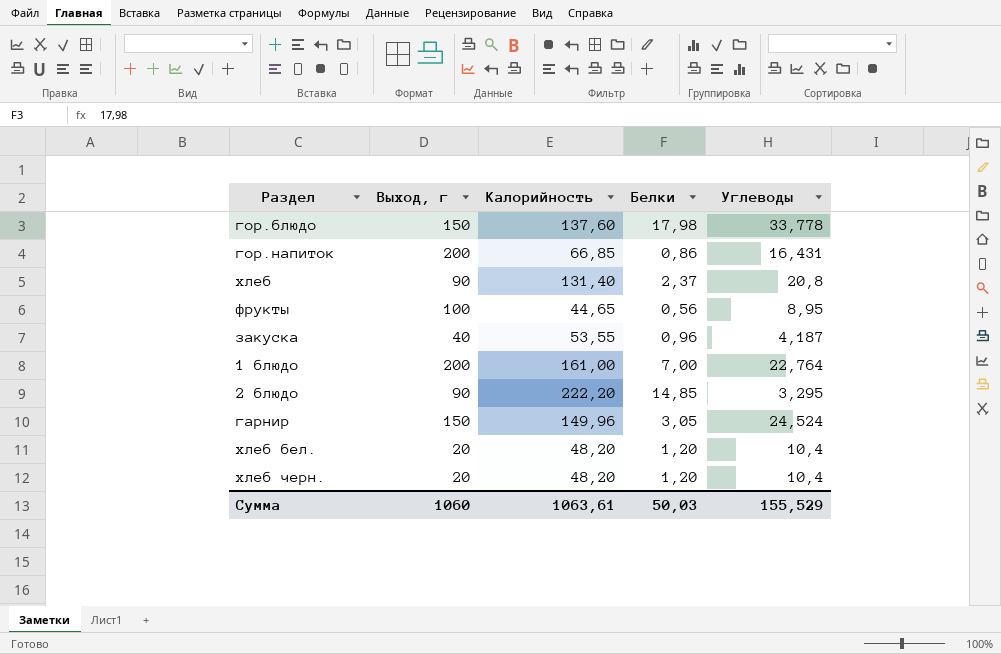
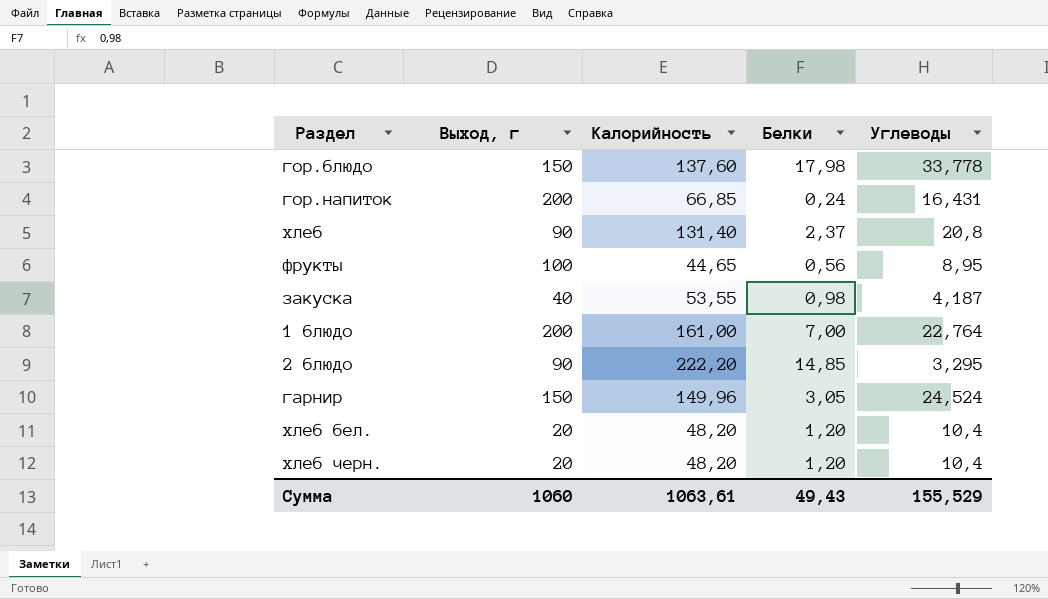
гор.напиток | Белки: 0,86 -> 0,24
закуска | Белки: 0,96 -> 0,98
Сумма | Белки: 50,03 -> 49,43

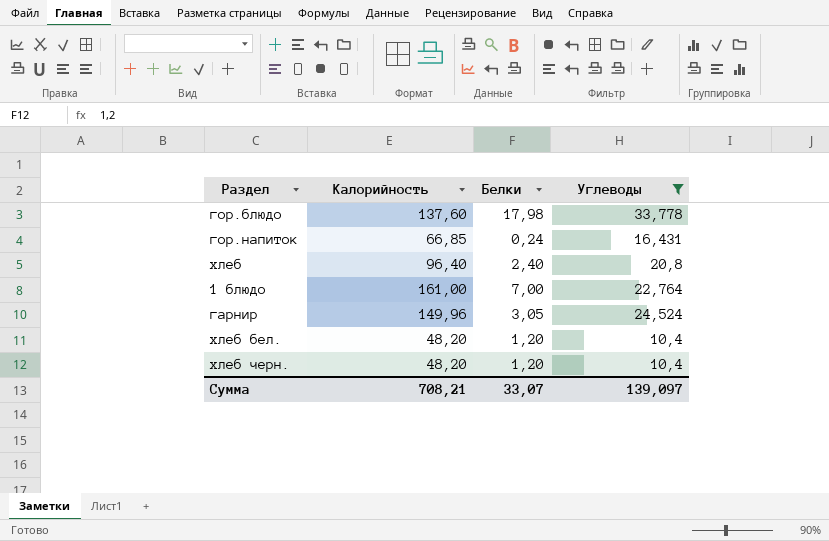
filter: none -> Углеводы >= 10,4
column Выход, г | position: 2 -> none
хлеб | Калорийность: 131,40 -> 96,40
хлеб | Белки: 2,37 -> 2,40
Сумма | Калорийность: 1063,61 -> 708,21
Сумма | Белки: 49,43 -> 33,07
Сумма | Углеводы: 155,529 -> 139,097

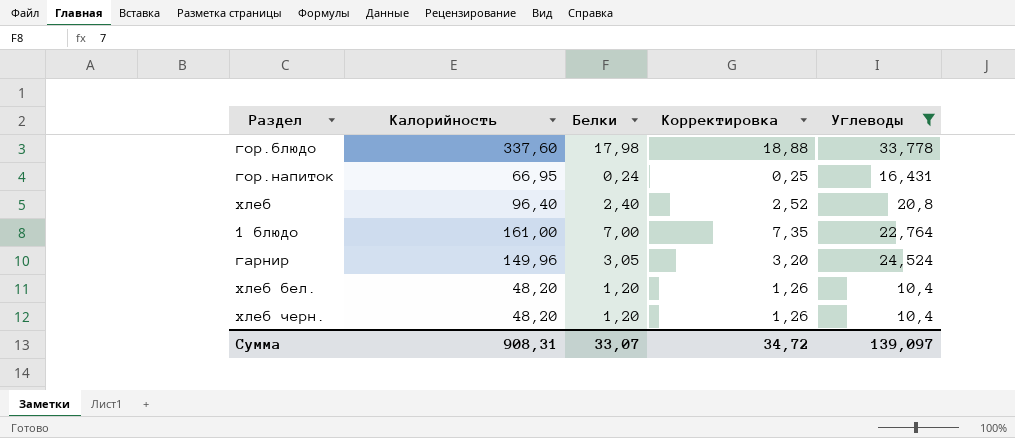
column Корректировка | formula: none -> [Белки] * 1,05
гор.блюдо | Калорийность: 137,60 -> 337,60
гор.напиток | Калорийность: 66,85 -> 66,95
Сумма | Калорийность: 708,21 -> 908,31

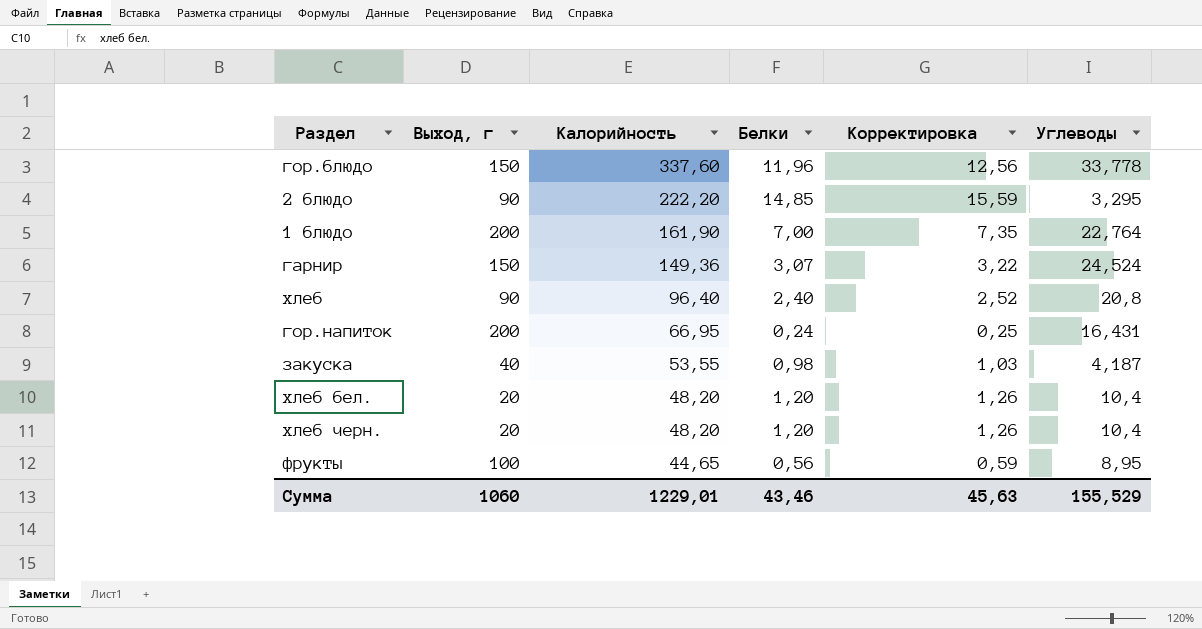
filter: Углеводы >= 10,4 -> none
row order: none -> Калорийность descending
column Выход, г | position: none -> 2
гор.блюдо | Белки: 17,98 -> 11,96
гор.блюдо | Корректировка: 18,88 -> 12,56
1 блюдо | Калорийность: 161,00 -> 161,90
гарнир | Калорийность: 149,96 -> 149,36
гарнир | Белки: 3,05 -> 3,07
гарнир | Корректировка: 3,20 -> 3,22
Сумма | Калорийность: 908,31 -> 1229,01
Сумма | Белки: 33,07 -> 43,46
Сумма | Корректировка: 34,72 -> 45,63
Сумма | Углеводы: 139,097 -> 155,529

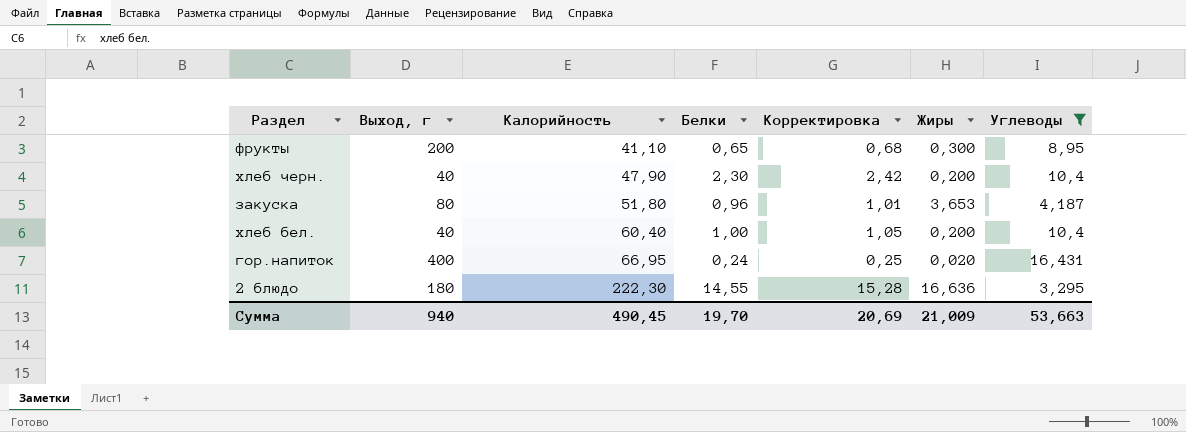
filter: none -> Углеводы <= 16,431
row order: Калорийность descending -> Калорийность ascending
column Жиры | position: none -> 6
фрукты | Выход, г: 100 -> 200
фрукты | Калорийность: 44,65 -> 41,10
фрукты | Белки: 0,56 -> 0,65
фрукты | Корректировка: 0,59 -> 0,68
хлеб черн. | Выход, г: 20 -> 40
хлеб черн. | Калорийность: 48,20 -> 47,90
хлеб черн. | Белки: 1,20 -> 2,30
хлеб черн. | Корректировка: 1,26 -> 2,42
закуска | Выход, г: 40 -> 80
закуска | Калорийность: 53,55 -> 51,80
закуска | Белки: 0,98 -> 0,96
закуска | Корректировка: 1,03 -> 1,01
хлеб бел. | Выход, г: 20 -> 40
хлеб бел. | Калорийность: 48,20 -> 60,40
хлеб бел. | Белки: 1,20 -> 1,00
хлеб бел. | Корректировка: 1,26 -> 1,05
гор.напиток | Выход, г: 200 -> 400
2 блюдо | Выход, г: 90 -> 180
2 блюдо | Калорийность: 222,20 -> 222,30
2 блюдо | Белки: 14,85 -> 14,55
2 блюдо | Корректировка: 15,59 -> 15,28
Сумма | Выход, г: 1060 -> 940
Сумма | Калорийность: 1229,01 -> 490,45
Сумма | Белки: 43,46 -> 19,70
Сумма | Корректировка: 45,63 -> 20,69
Сумма | Углеводы: 155,529 -> 53,663

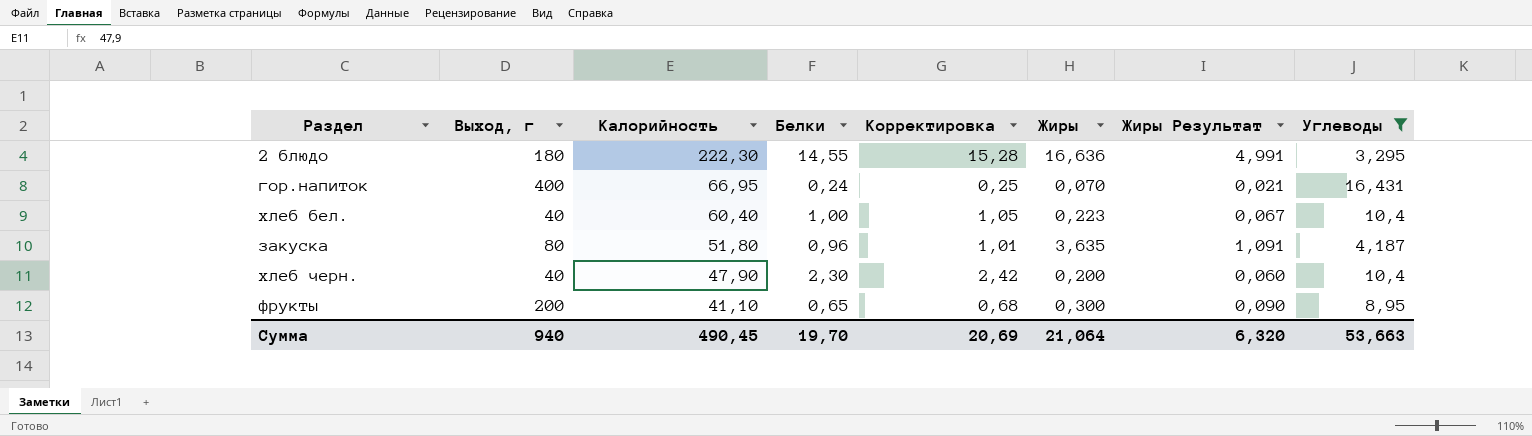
row order: Калорийность ascending -> Калорийность descending
column Жиры Результат | formula: none -> [Жиры] * 0,3
гор.напиток | Жиры: 0,020 -> 0,070
хлеб бел. | Жиры: 0,200 -> 0,223
закуска | Жиры: 3,653 -> 3,635
Сумма | Жиры: 21,009 -> 21,064

